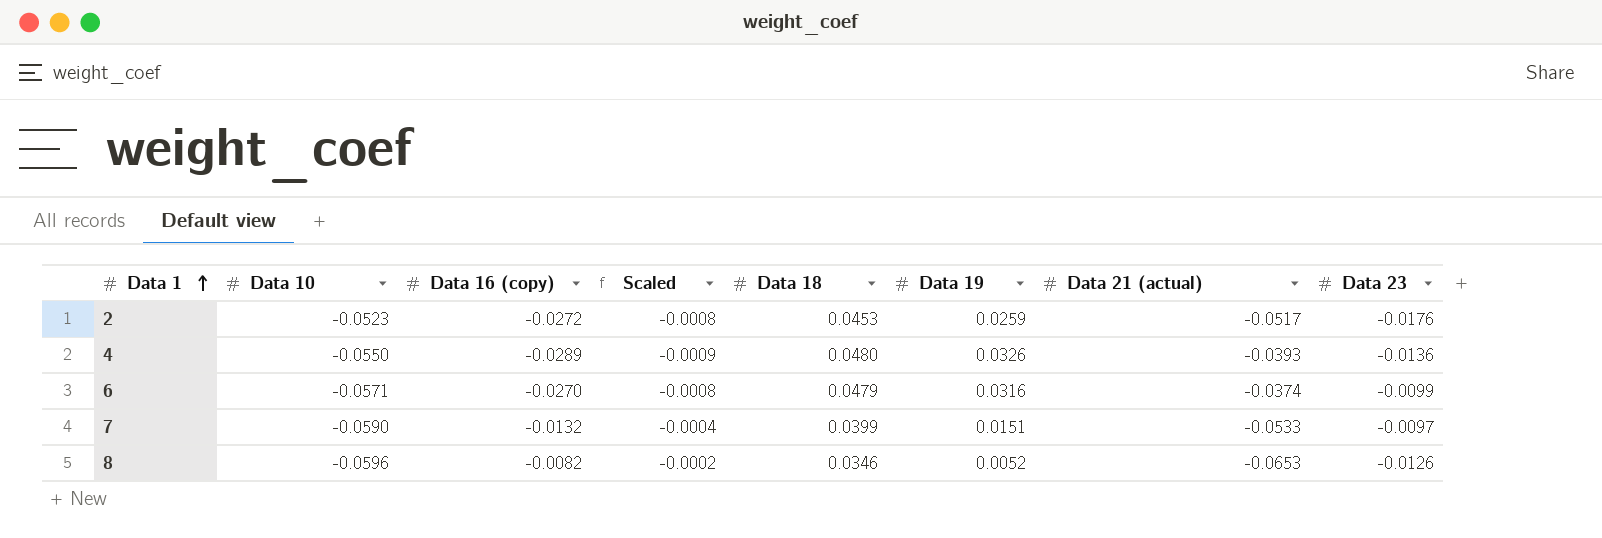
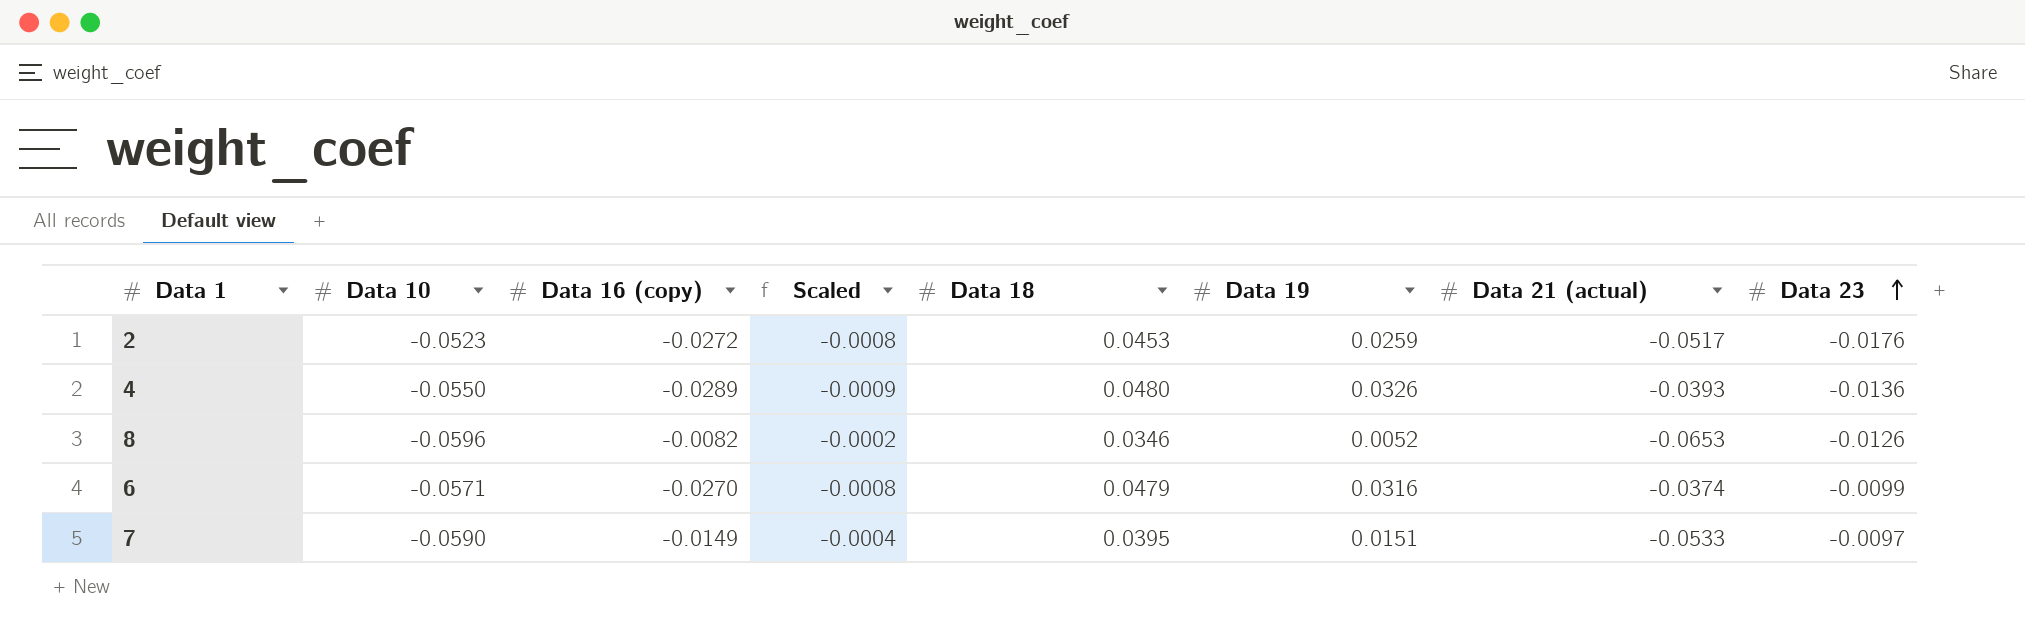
row order: Data 1 ascending -> Data 23 ascending
7 | Data 16 (copy): -0.0132 -> -0.0149
7 | Data 18: 0.0399 -> 0.0395

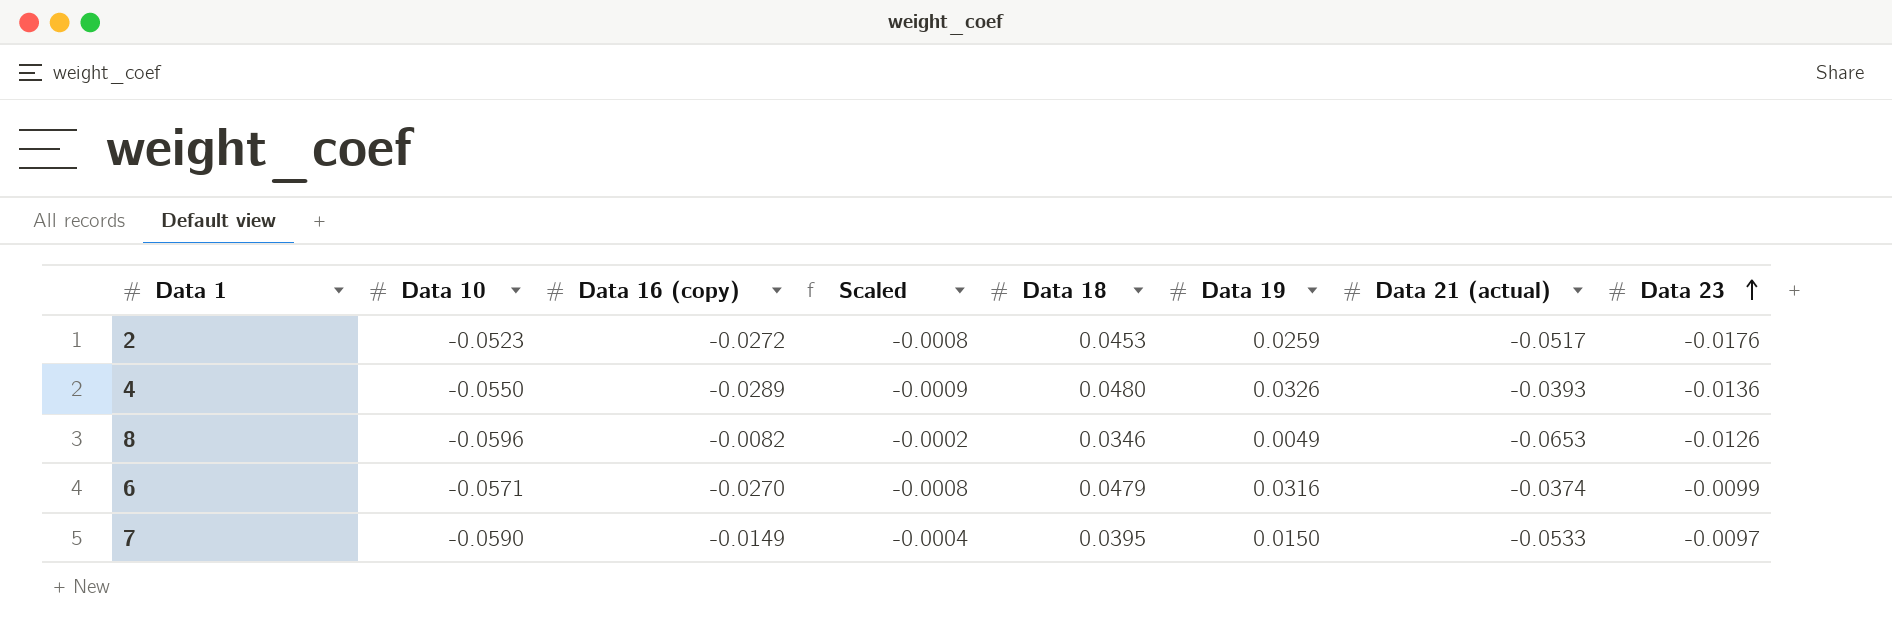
8 | Data 19: 0.0052 -> 0.0049
7 | Data 19: 0.0151 -> 0.0150

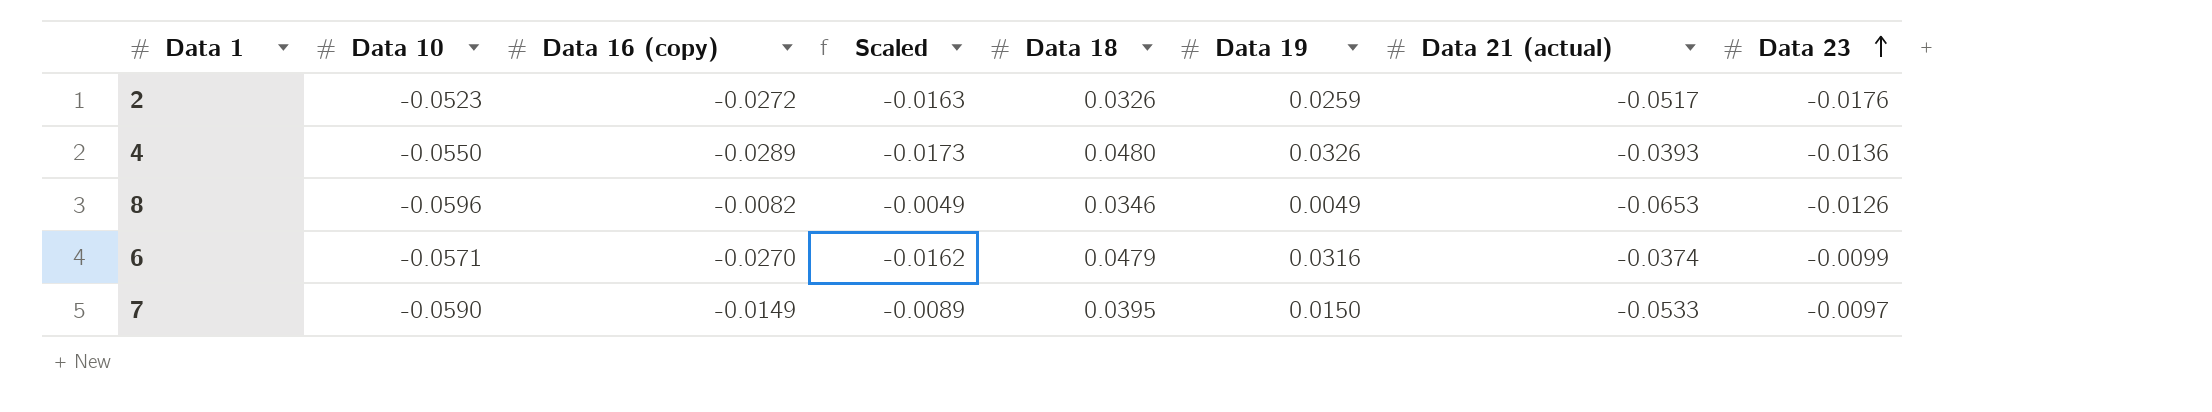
column Scaled | formula: [Data 16 (copy)] * 0.03 -> [Data 16 (copy)] * 0.6
2 | Data 18: 0.0453 -> 0.0326

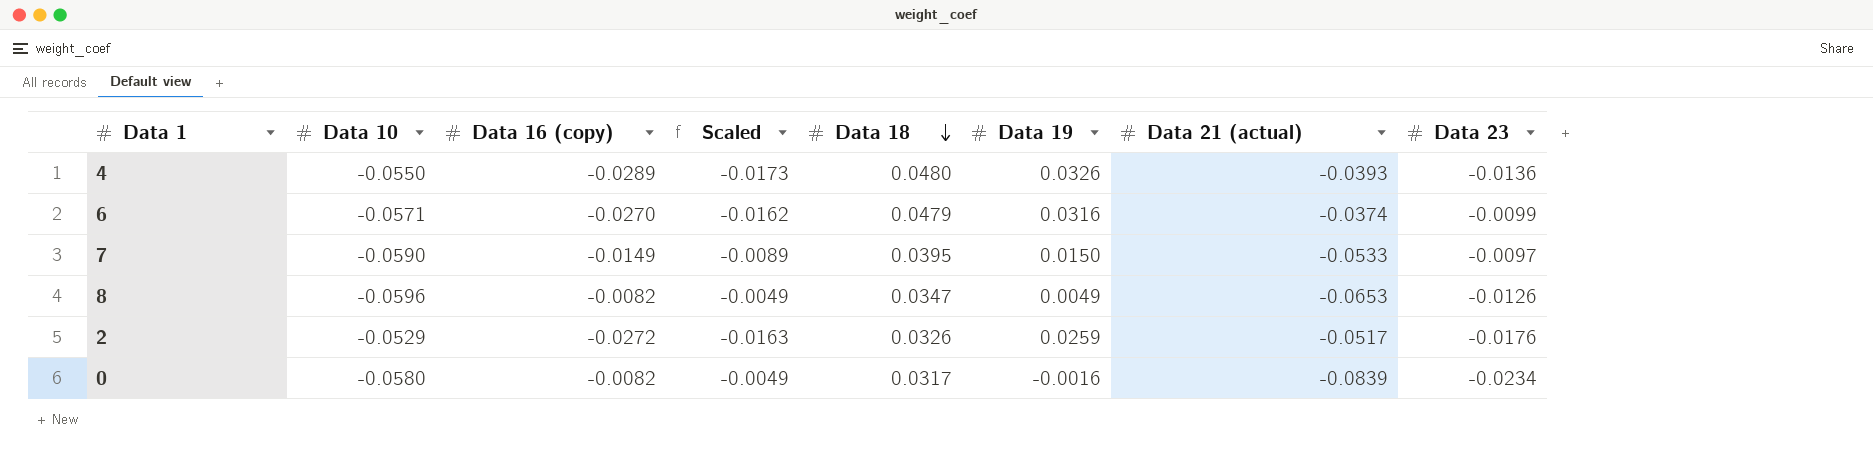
row order: Data 23 ascending -> Data 18 descending
8 | Data 18: 0.0346 -> 0.0347
2 | Data 10: -0.0523 -> -0.0529
row 0: none -> -0.0580 | -0.0082 | -0.0049 | 0.0317 | -0.0016 | -0.0839 | -0.0234

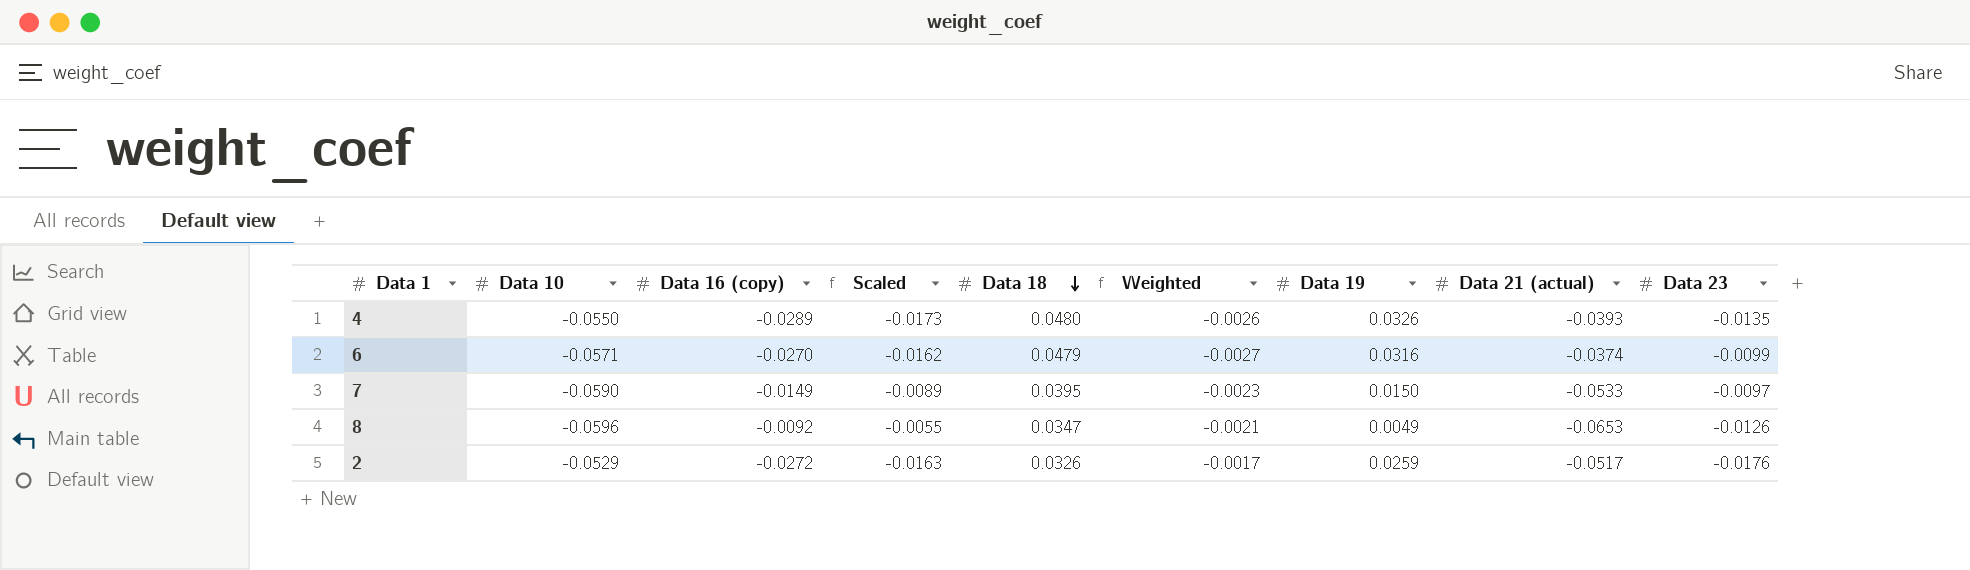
column Weighted | formula: none -> [Data 10] * [Data 18]
row 0: -0.0580 | -0.0082 | -0.0049 | 0.0317 | -0.0016 | -0.0839 | -0.0234 -> none
4 | Data 23: -0.0136 -> -0.0135
8 | Data 16 (copy): -0.0082 -> -0.0092
8 | Scaled: -0.0049 -> -0.0055

